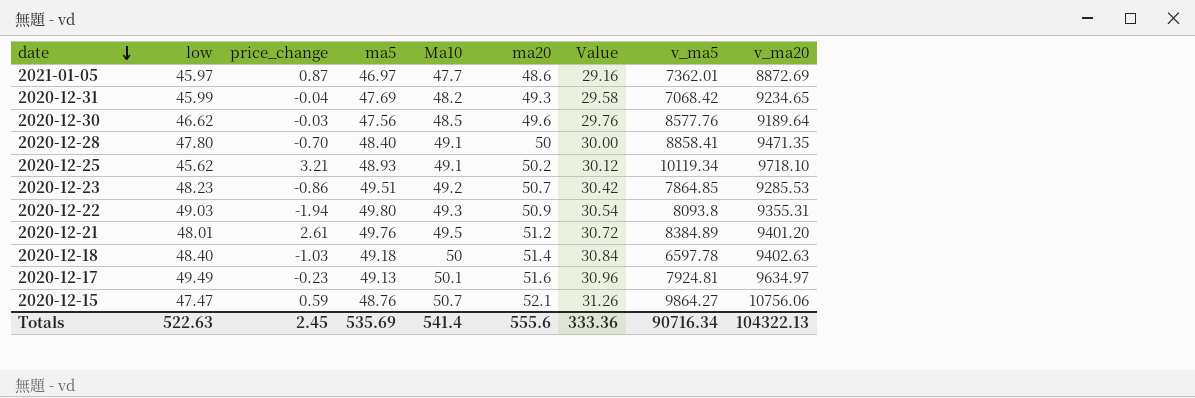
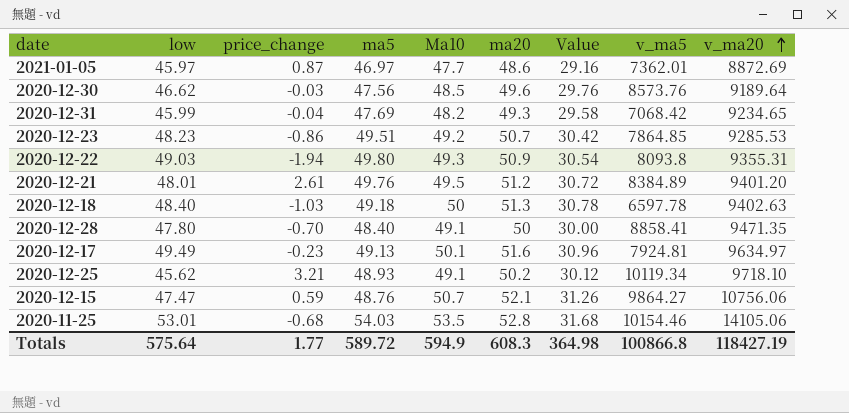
row order: date descending -> v_ma20 ascending
2020-12-30 | v_ma5: 8577.76 -> 8573.76
2020-12-18 | ma20: 51.4 -> 51.3
2020-12-18 | Value: 30.84 -> 30.78
row 2020-11-25: none -> 53.01 | -0.68 | 54.03 | 53.5 | 52.8 | 31.68 | 10154.46 | 14105.06
Totals | low: 522.63 -> 575.64
Totals | price_change: 2.45 -> 1.77
Totals | ma5: 535.69 -> 589.72
Totals | Ma10: 541.4 -> 594.9
Totals | ma20: 555.6 -> 608.3
Totals | Value: 333.36 -> 364.98
Totals | v_ma5: 90716.34 -> 100866.8
Totals | v_ma20: 104322.13 -> 118427.19

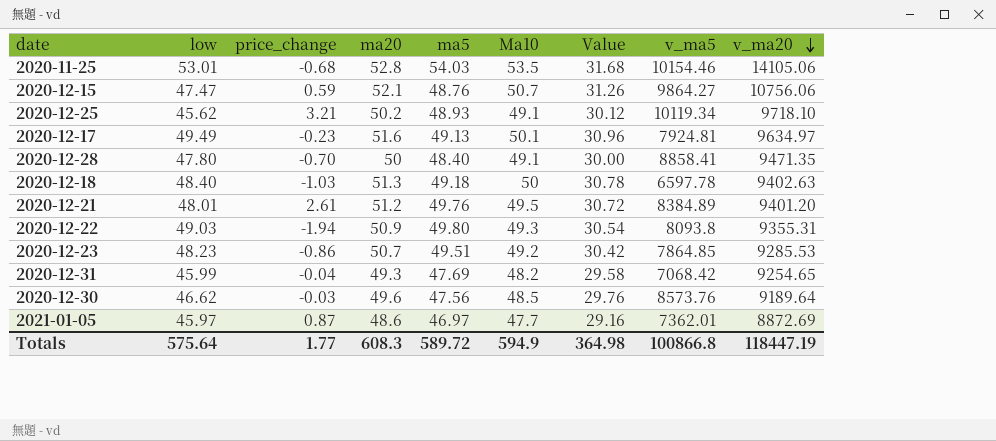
row order: v_ma20 ascending -> v_ma20 descending
column ma20 | position: 6 -> 4
2020-12-31 | v_ma20: 9234.65 -> 9254.65
Totals | v_ma20: 118427.19 -> 118447.19

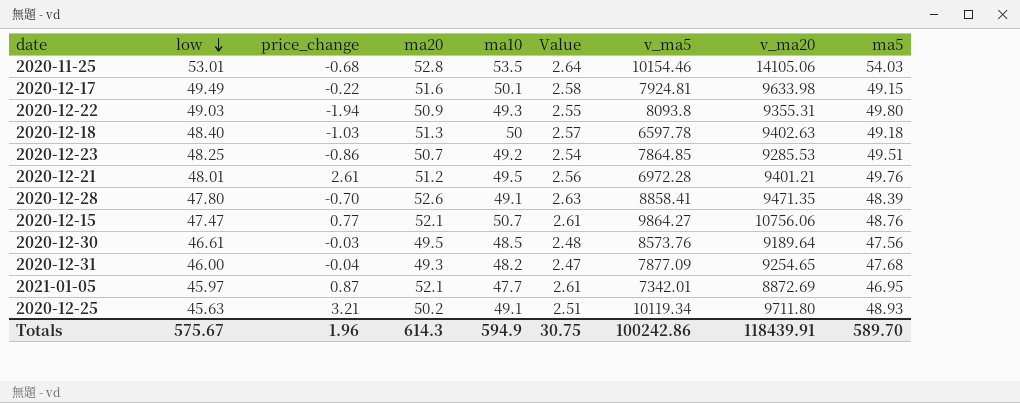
row order: v_ma20 descending -> low descending
column name: Ma10 -> ma10
column Value | formula: [ma20] * 0.6 -> [ma20] * 0.05
column ma5 | position: 5 -> 9
2020-12-17 | price_change: -0.23 -> -0.22
2020-12-17 | v_ma20: 9634.97 -> 9633.98
2020-12-17 | ma5: 49.13 -> 49.15
2020-12-23 | low: 48.23 -> 48.25
2020-12-21 | v_ma5: 8384.89 -> 6972.28
2020-12-21 | v_ma20: 9401.20 -> 9401.21
2020-12-28 | ma20: 50 -> 52.6
2020-12-28 | ma5: 48.40 -> 48.39
2020-12-15 | price_change: 0.59 -> 0.77
2020-12-30 | low: 46.62 -> 46.61
2020-12-30 | ma20: 49.6 -> 49.5
2020-12-31 | low: 45.99 -> 46.00
2020-12-31 | v_ma5: 7068.42 -> 7877.09
2020-12-31 | ma5: 47.69 -> 47.68
2021-01-05 | ma20: 48.6 -> 52.1
2021-01-05 | v_ma5: 7362.01 -> 7342.01
2021-01-05 | ma5: 46.97 -> 46.95
2020-12-25 | low: 45.62 -> 45.63
2020-12-25 | v_ma20: 9718.10 -> 9711.80
Totals | low: 575.64 -> 575.67
Totals | price_change: 1.77 -> 1.96
Totals | ma20: 608.3 -> 614.3
Totals | Value: 364.98 -> 30.75
Totals | v_ma5: 100866.8 -> 100242.86
Totals | v_ma20: 118447.19 -> 118439.91
Totals | ma5: 589.72 -> 589.70

